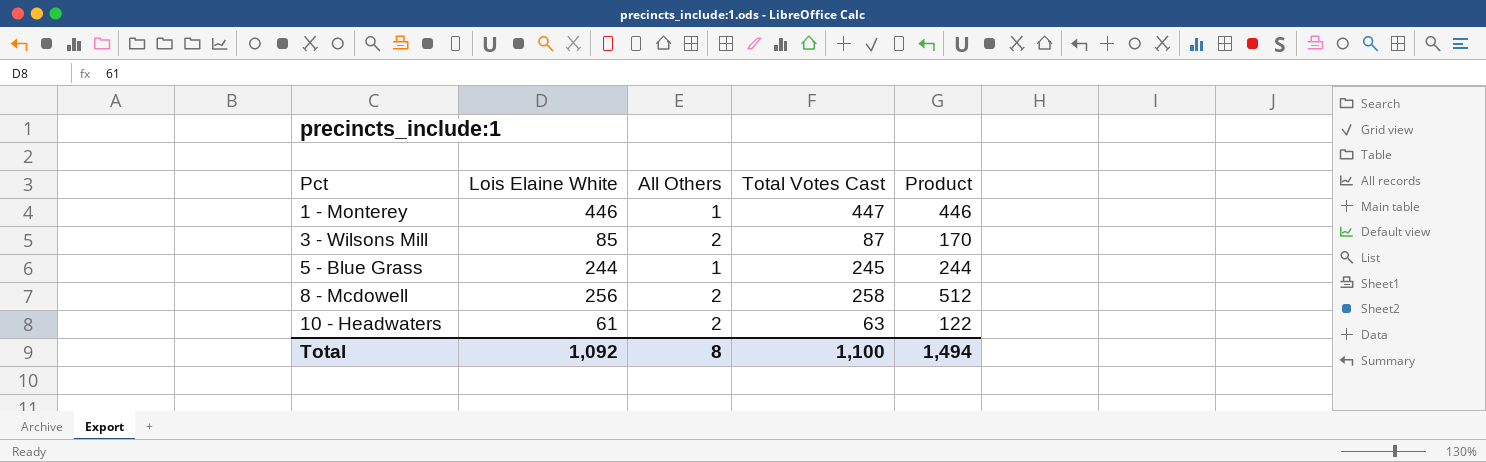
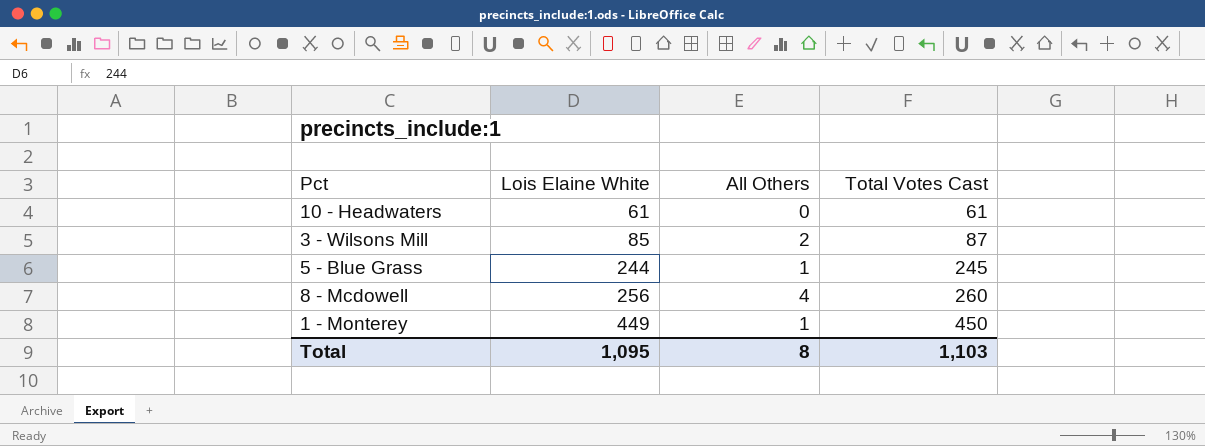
row order: Pct ascending -> Lois Elaine White ascending
column Product | formula: [Lois Elaine White] * [All Others] -> none
10 - Headwaters | All Others: 2 -> 0
10 - Headwaters | Total Votes Cast: 63 -> 61
8 - Mcdowell | All Others: 2 -> 4
8 - Mcdowell | Total Votes Cast: 258 -> 260
1 - Monterey | Lois Elaine White: 446 -> 449
1 - Monterey | Total Votes Cast: 447 -> 450
Total | Lois Elaine White: 1,092 -> 1,095
Total | Total Votes Cast: 1,100 -> 1,103

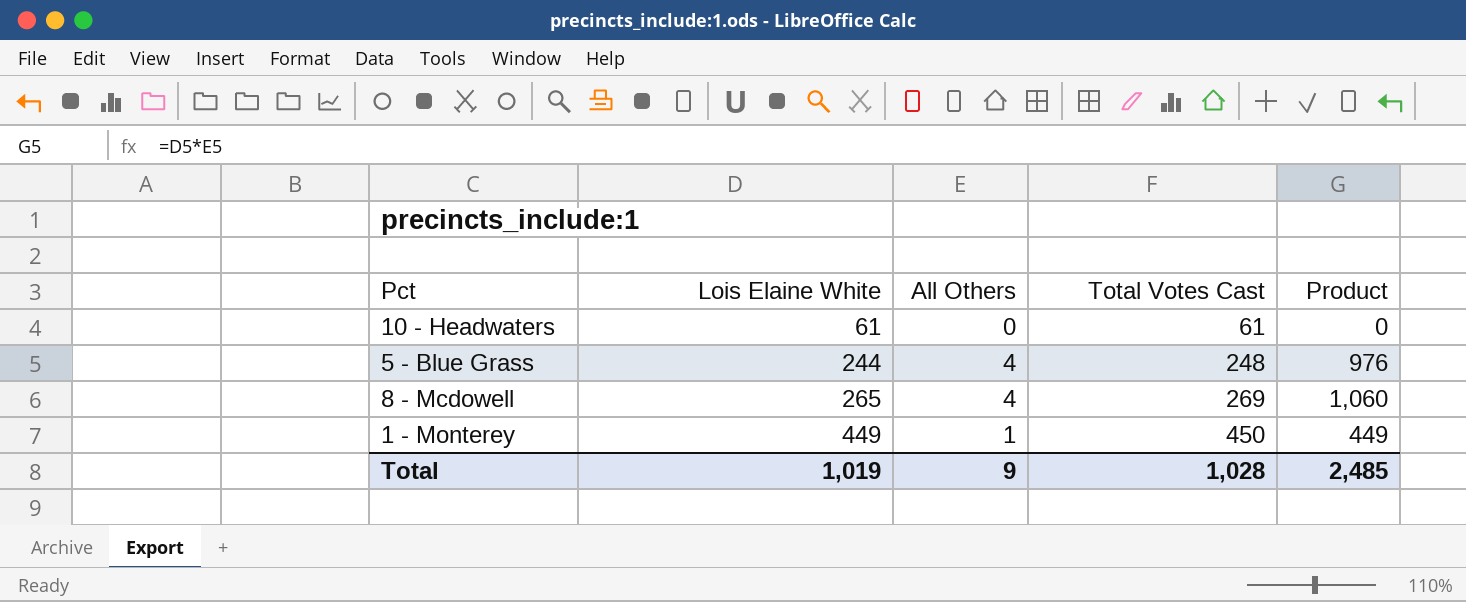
column Product | formula: none -> [Lois Elaine White] * [All Others]
row 3 - Wilsons Mill: 85 | 2 | 87 -> none
5 - Blue Grass | All Others: 1 -> 4
5 - Blue Grass | Total Votes Cast: 245 -> 248
8 - Mcdowell | Lois Elaine White: 256 -> 265
8 - Mcdowell | Total Votes Cast: 260 -> 269
Total | Lois Elaine White: 1,095 -> 1,019
Total | All Others: 8 -> 9
Total | Total Votes Cast: 1,103 -> 1,028

